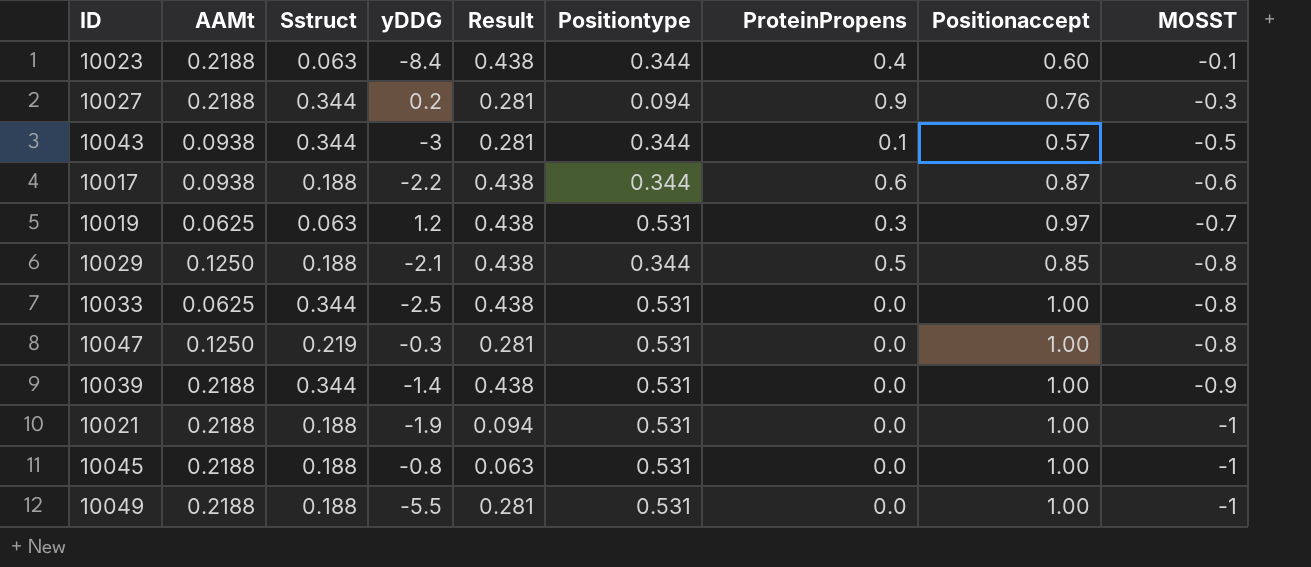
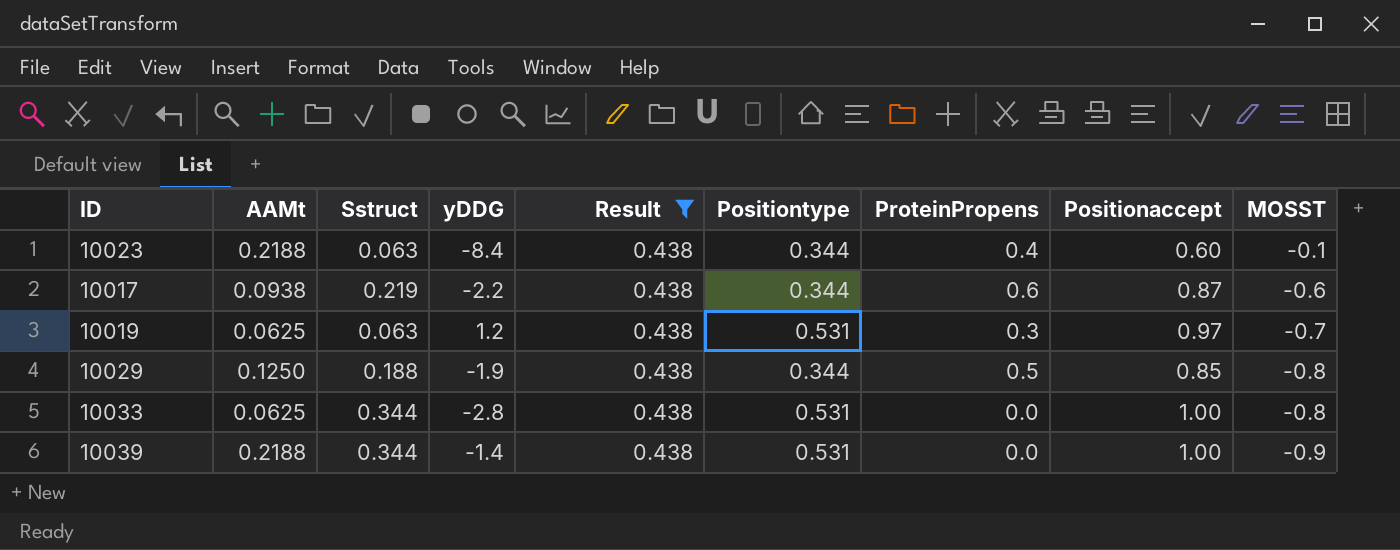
filter: none -> Result = 0.438
10017 | Sstruct: 0.188 -> 0.219
10029 | yDDG: -2.1 -> -1.9
10033 | yDDG: -2.5 -> -2.8

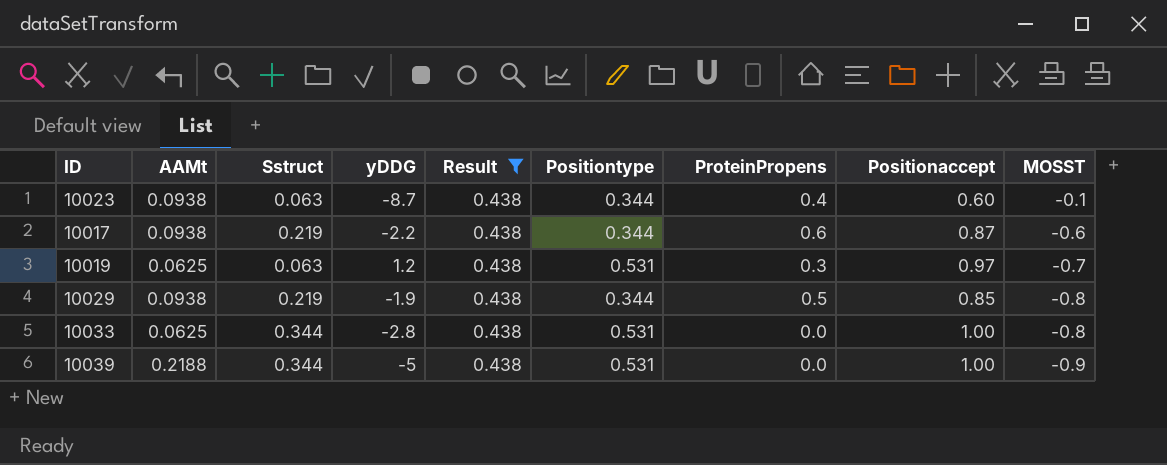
10023 | AAMt: 0.2188 -> 0.0938
10023 | yDDG: -8.4 -> -8.7
10029 | AAMt: 0.1250 -> 0.0938
10029 | Sstruct: 0.188 -> 0.219
10039 | yDDG: -1.4 -> -5

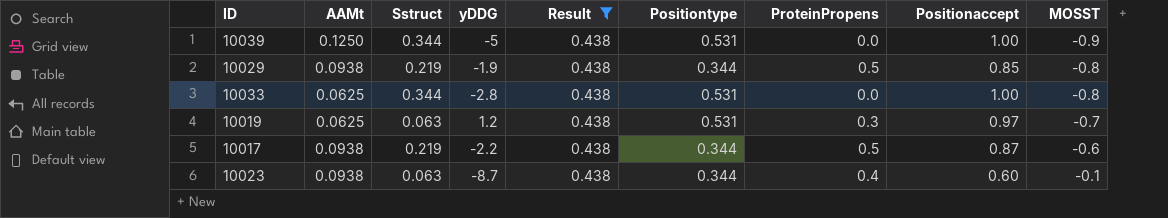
row order: MOSST descending -> MOSST ascending
10039 | AAMt: 0.2188 -> 0.1250
10017 | ProteinPropens: 0.6 -> 0.5

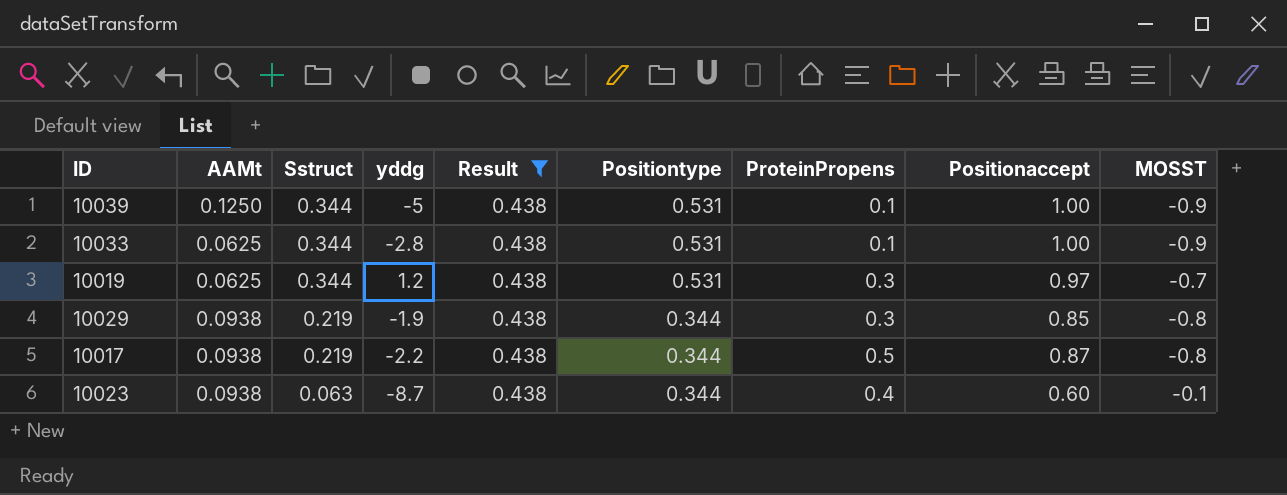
row order: MOSST ascending -> Sstruct descending
column name: yDDG -> yddg
10039 | ProteinPropens: 0.0 -> 0.1
10033 | ProteinPropens: 0.0 -> 0.1
10033 | MOSST: -0.8 -> -0.9
10019 | Sstruct: 0.063 -> 0.344
10029 | ProteinPropens: 0.5 -> 0.3
10017 | MOSST: -0.6 -> -0.8

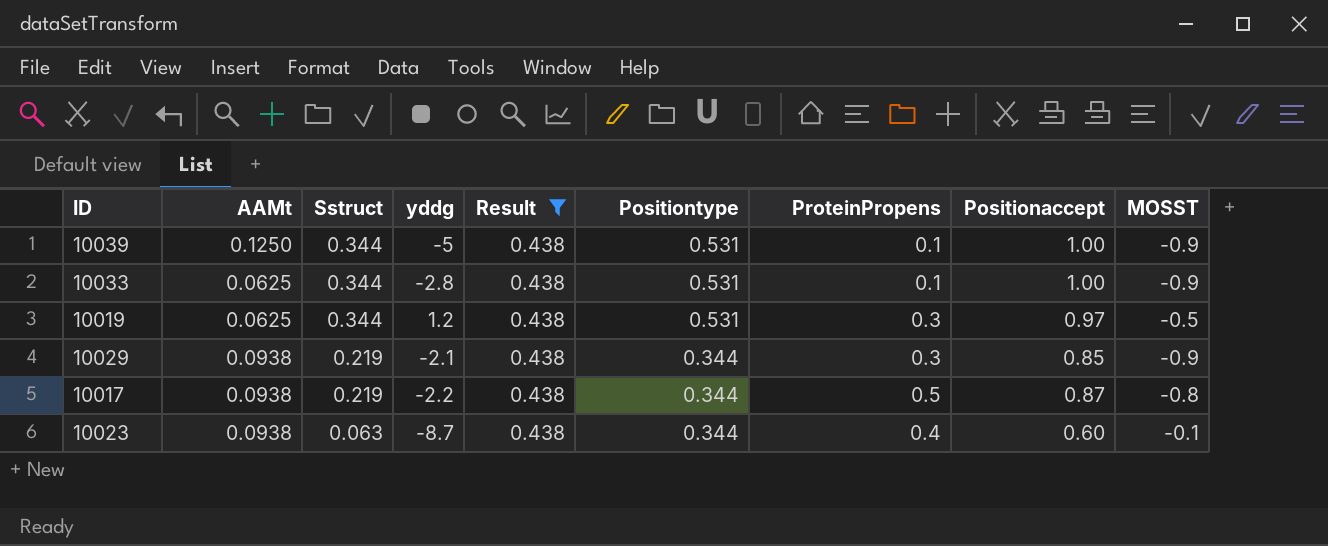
10019 | MOSST: -0.7 -> -0.5
10029 | yddg: -1.9 -> -2.1
10029 | MOSST: -0.8 -> -0.9

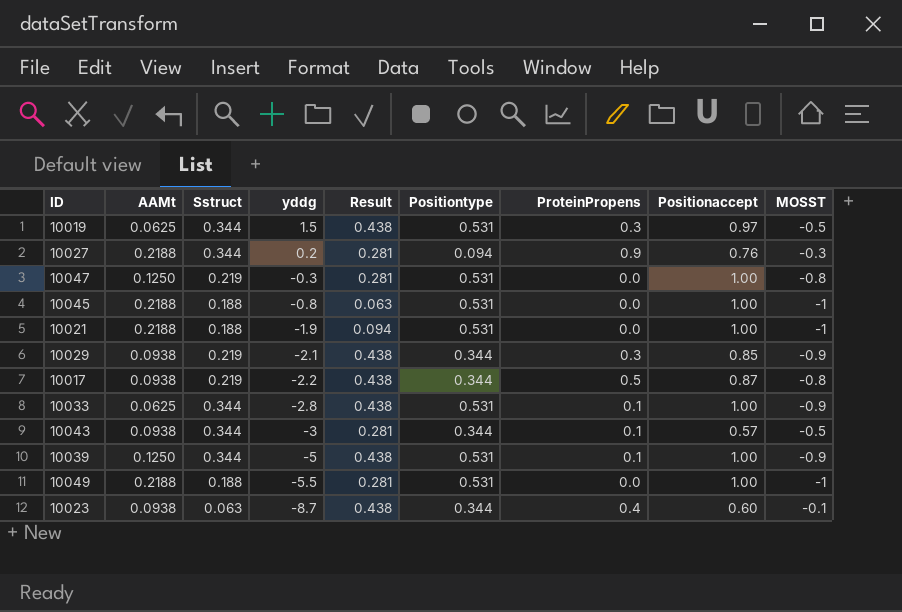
filter: Result = 0.438 -> none
row order: Sstruct descending -> yddg descending
10019 | yddg: 1.2 -> 1.5

